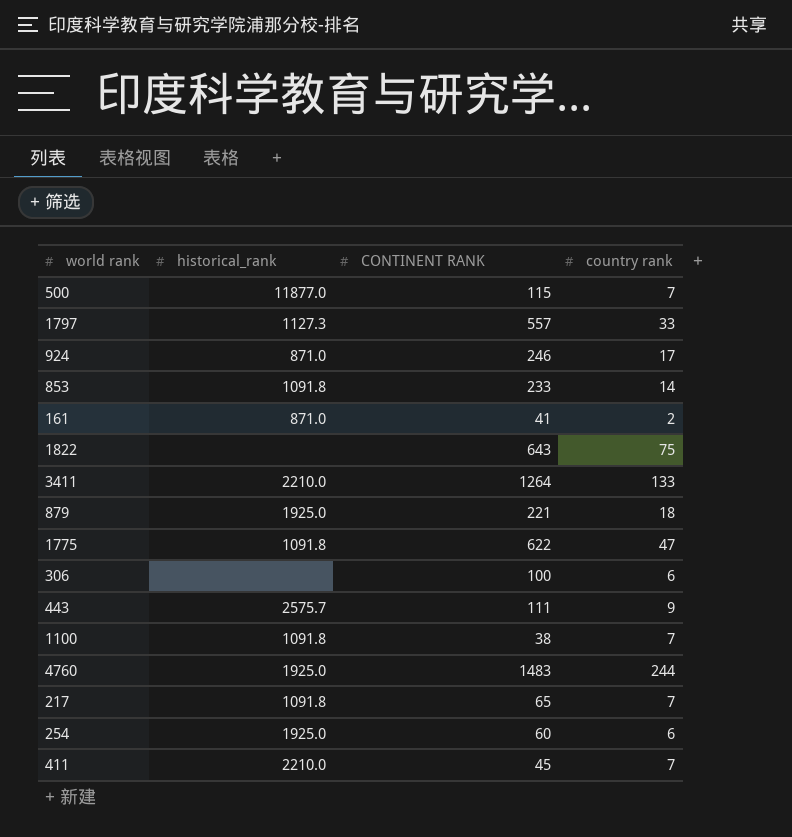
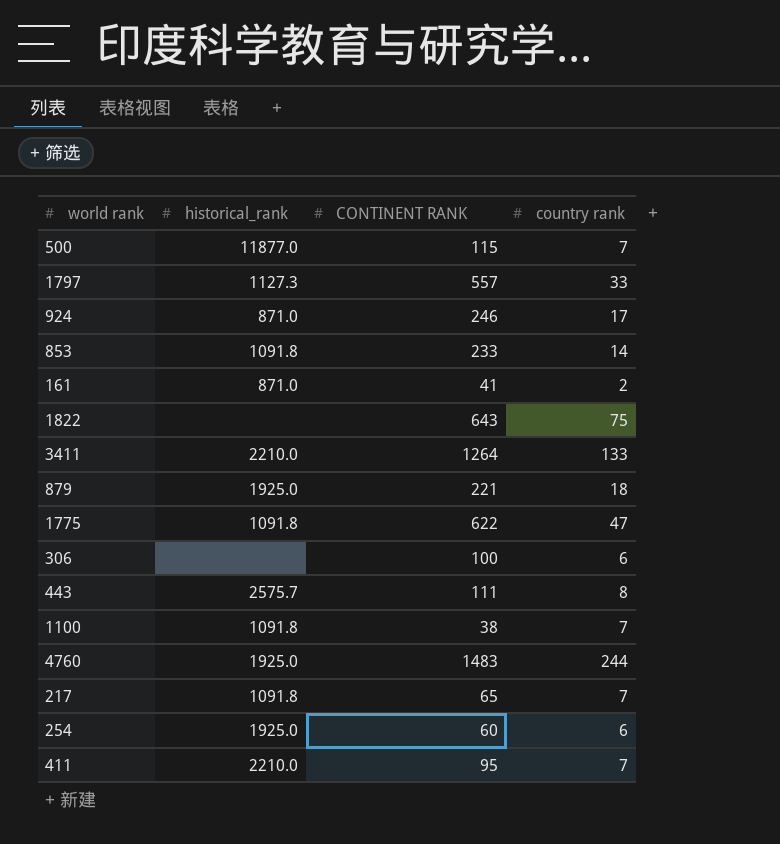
443 | country rank: 9 -> 8
411 | CONTINENT RANK: 45 -> 95

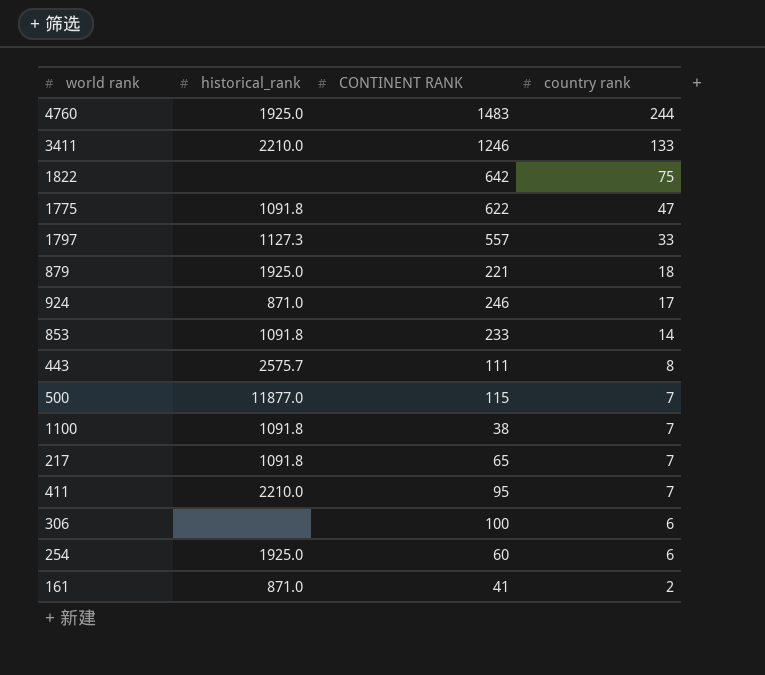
row order: none -> country rank descending
3411 | CONTINENT RANK: 1264 -> 1246
1822 | CONTINENT RANK: 643 -> 642

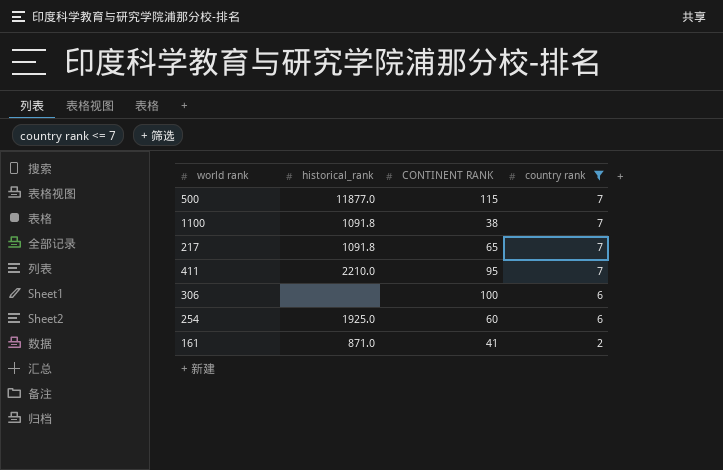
filter: none -> country rank <= 7

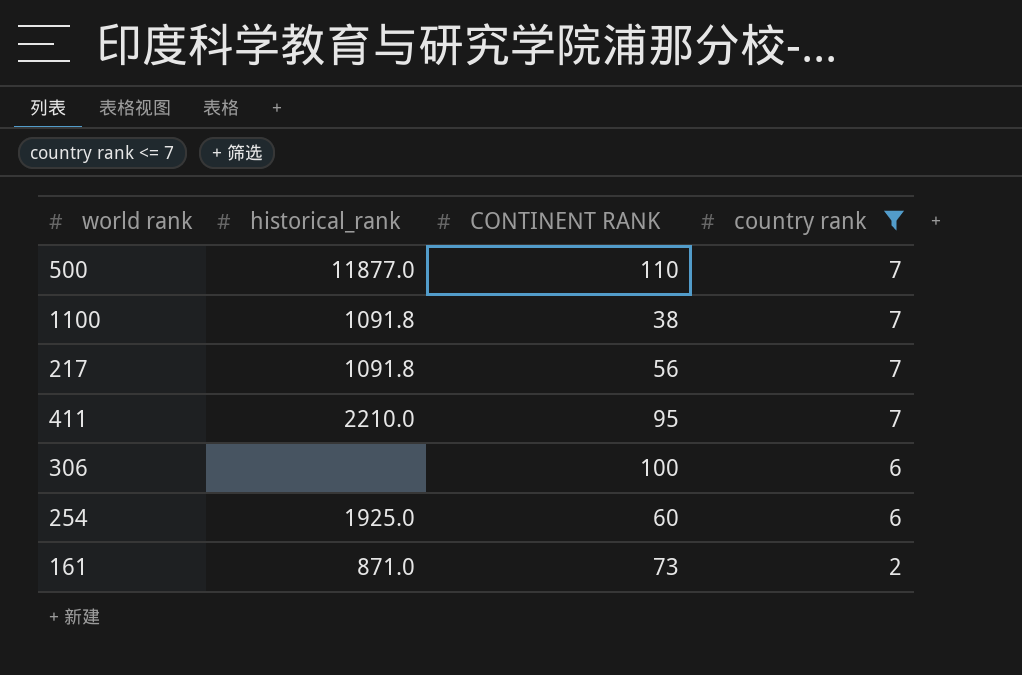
500 | CONTINENT RANK: 115 -> 110
217 | CONTINENT RANK: 65 -> 56
161 | CONTINENT RANK: 41 -> 73

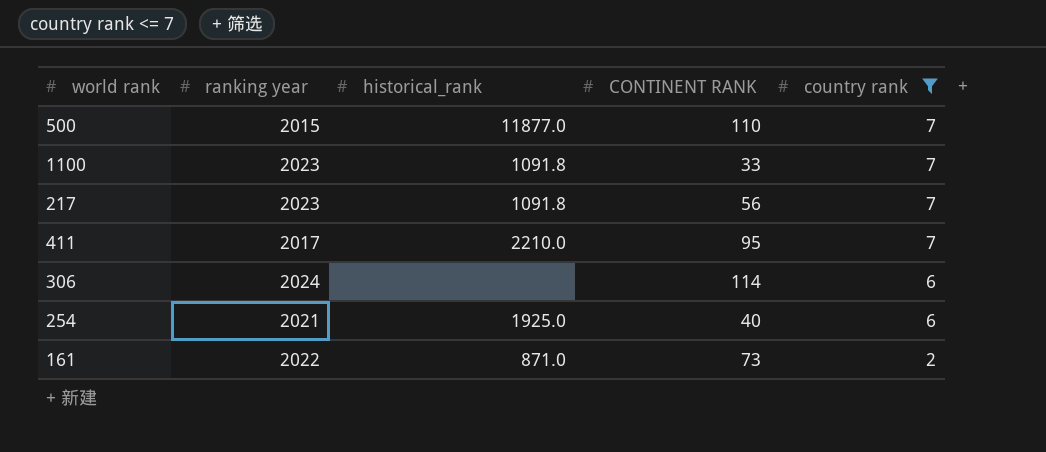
column ranking year | position: none -> 2
1100 | CONTINENT RANK: 38 -> 33
306 | CONTINENT RANK: 100 -> 114
254 | CONTINENT RANK: 60 -> 40

